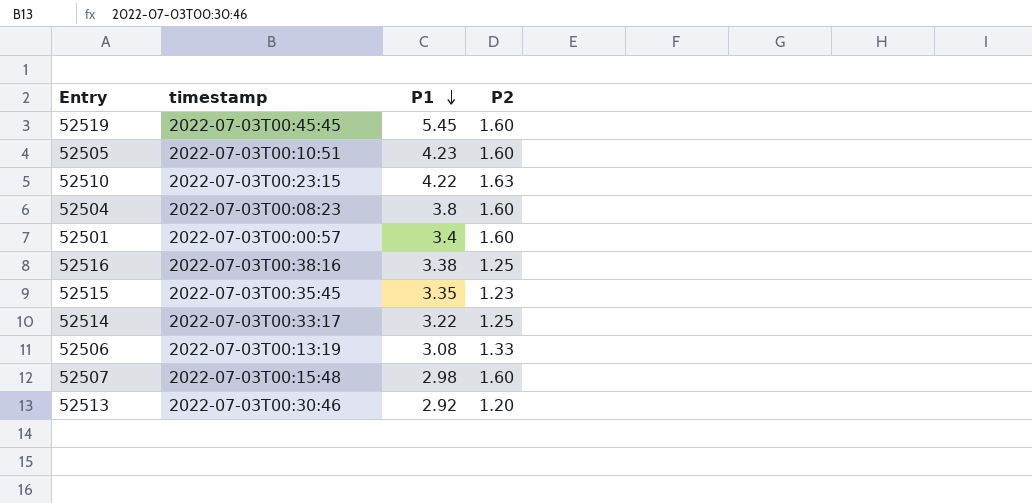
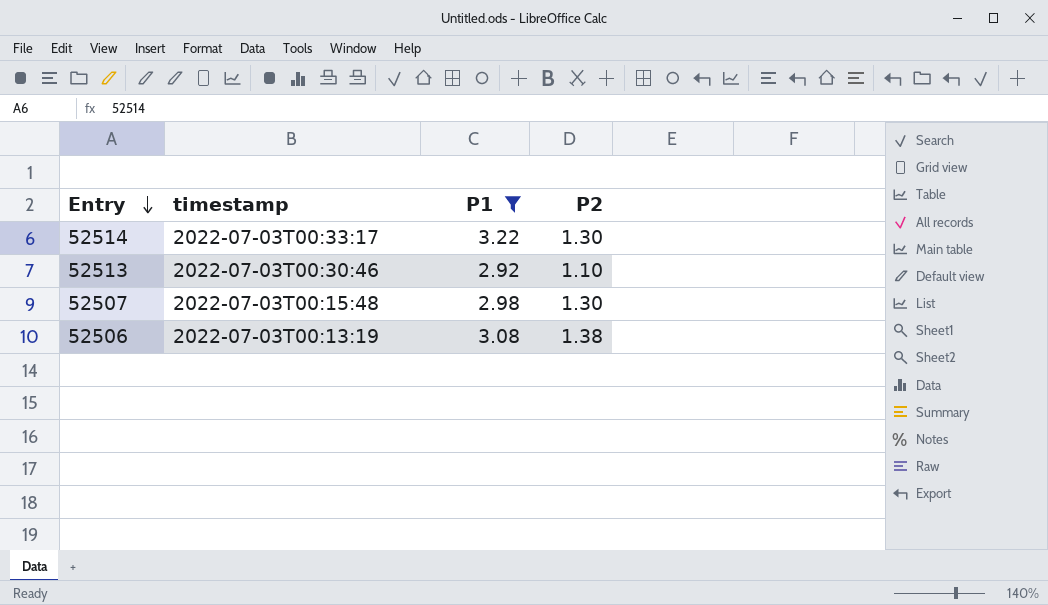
filter: none -> P1 <= 3.22
row order: P1 descending -> Entry descending
52514 | P2: 1.25 -> 1.30
52513 | P2: 1.20 -> 1.10
52507 | P2: 1.60 -> 1.30
52506 | P2: 1.33 -> 1.38

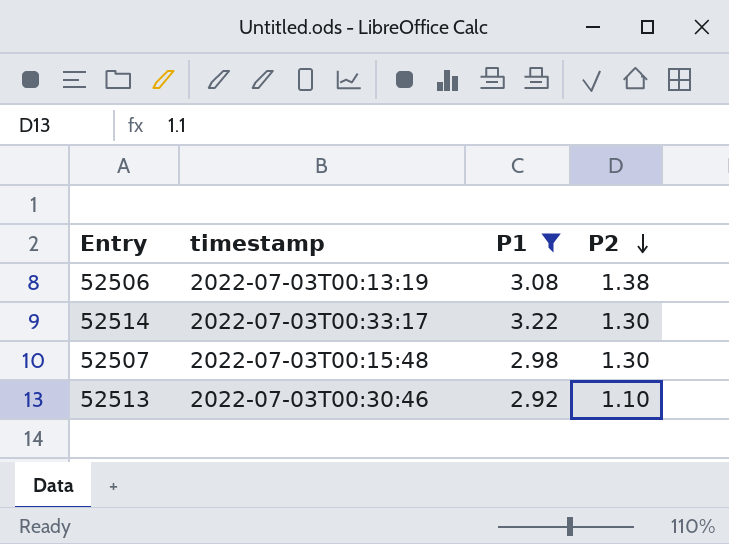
row order: Entry descending -> P2 descending

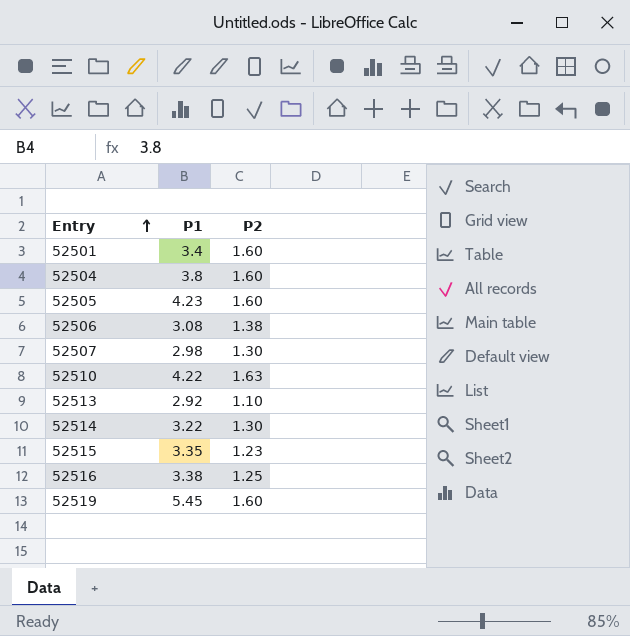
filter: P1 <= 3.22 -> none
row order: P2 descending -> Entry ascending
column timestamp | position: 2 -> none

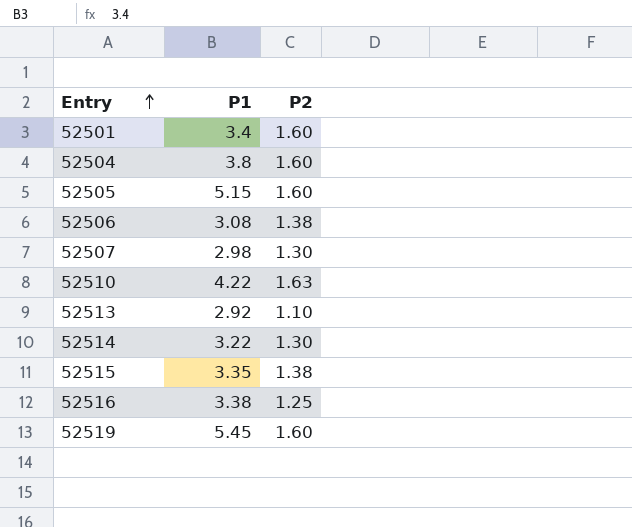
52505 | P1: 4.23 -> 5.15
52515 | P2: 1.23 -> 1.38

